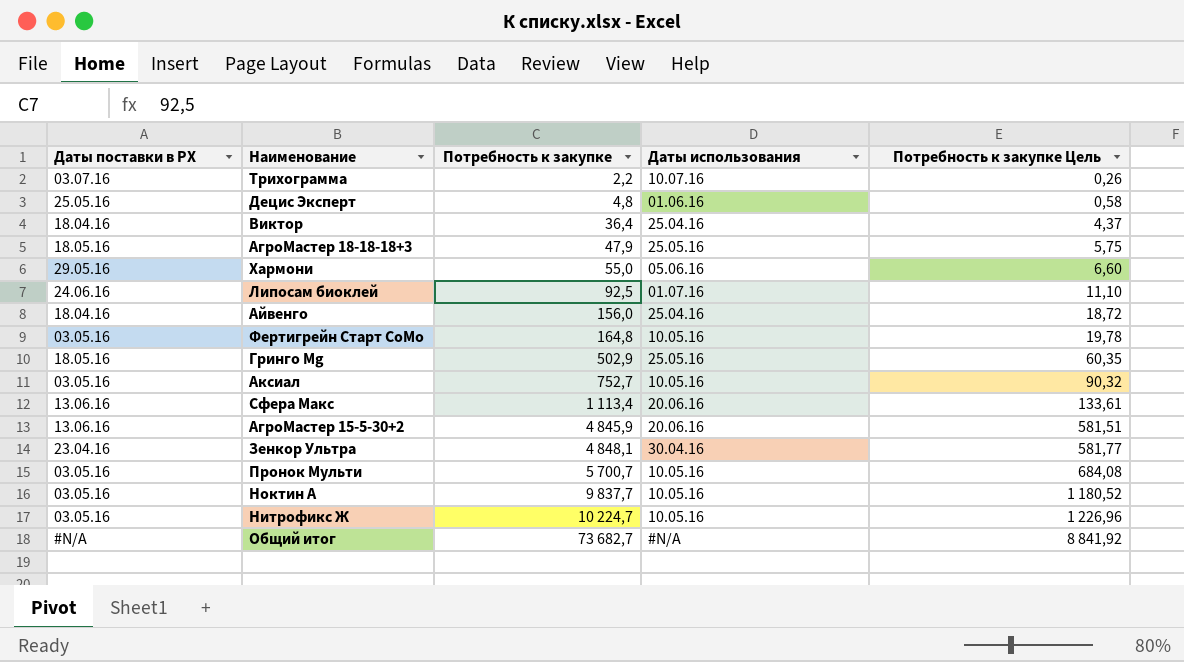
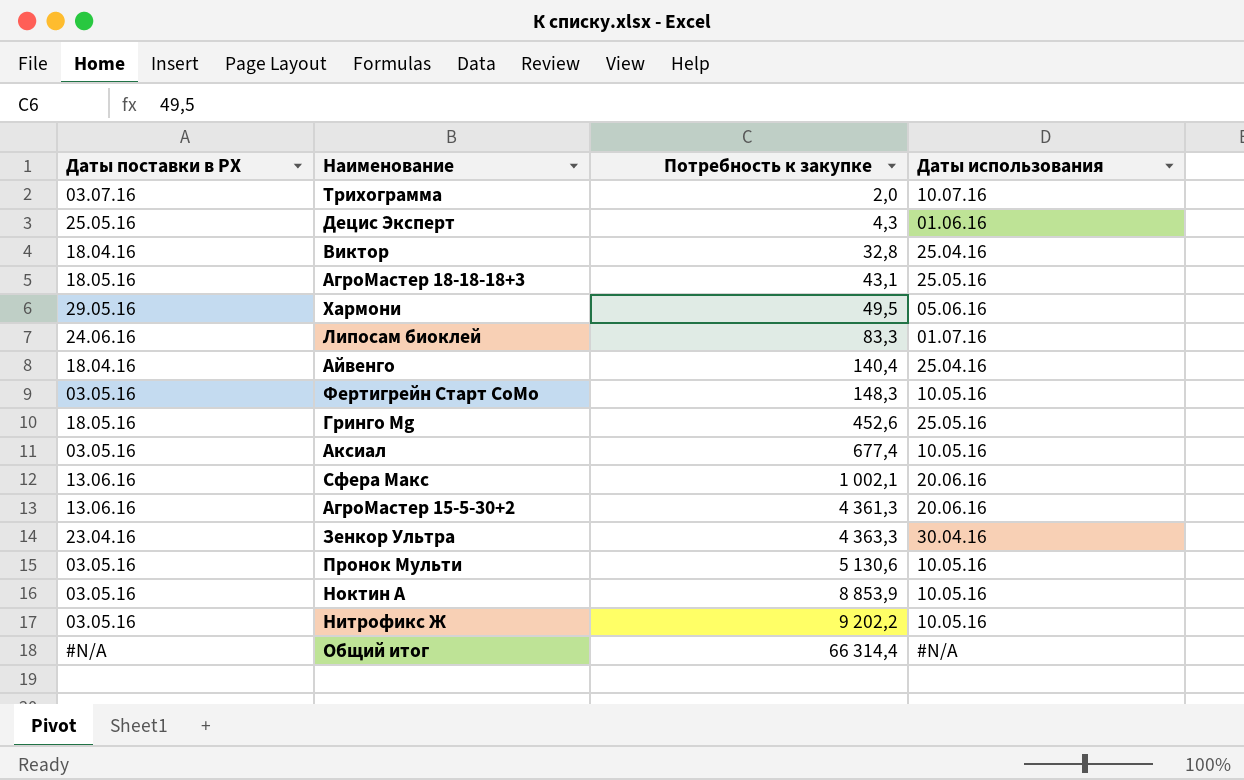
column Потребность к закупке Цель | formula: [Потребность к закупке] * 0,12 -> none
Трихограмма | Потребность к закупке: 2,2 -> 2,0
Децис Эксперт | Потребность к закупке: 4,8 -> 4,3
Виктор | Потребность к закупке: 36,4 -> 32,8
АгроМастер 18-18-18+3 | Потребность к закупке: 47,9 -> 43,1
Хармони | Потребность к закупке: 55,0 -> 49,5
Липосам биоклей | Потребность к закупке: 92,5 -> 83,3
Айвенго | Потребность к закупке: 156,0 -> 140,4
Фертигрейн Старт CoMo | Потребность к закупке: 164,8 -> 148,3
Гринго Mg | Потребность к закупке: 502,9 -> 452,6
Аксиал | Потребность к закупке: 752,7 -> 677,4
Сфера Макс | Потребность к закупке: 1 113,4 -> 1 002,1
АгроМастер 15-5-30+2 | Потребность к закупке: 4 845,9 -> 4 361,3
Зенкор Ультра | Потребность к закупке: 4 848,1 -> 4 363,3
Пронок Мульти | Потребность к закупке: 5 700,7 -> 5 130,6
Ноктин А | Потребность к закупке: 9 837,7 -> 8 853,9
Нитрофикс Ж | Потребность к закупке: 10 224,7 -> 9 202,2
Общий итог | Потребность к закупке: 73 682,7 -> 66 314,4

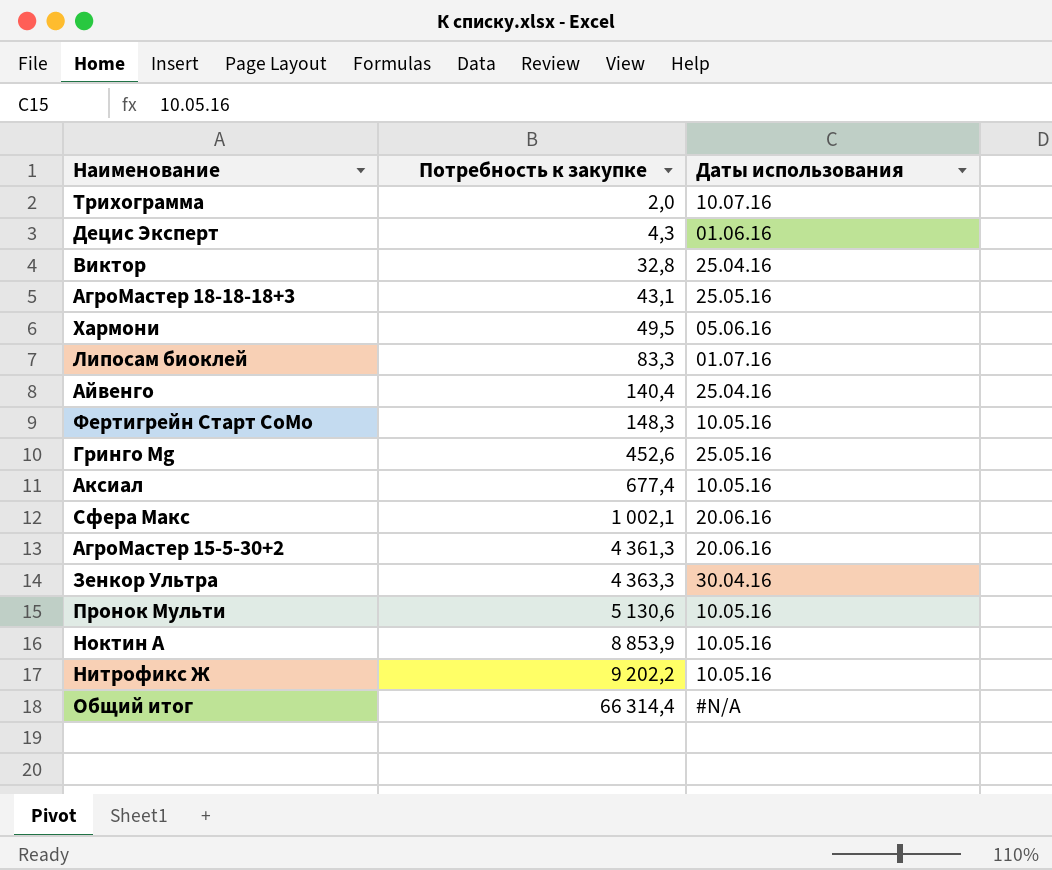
column Даты поставки в РХ | position: 1 -> none

